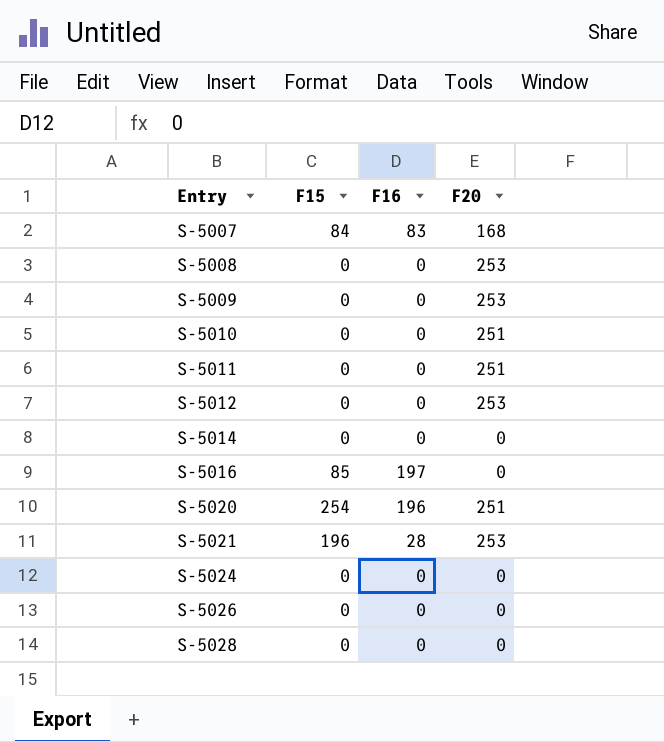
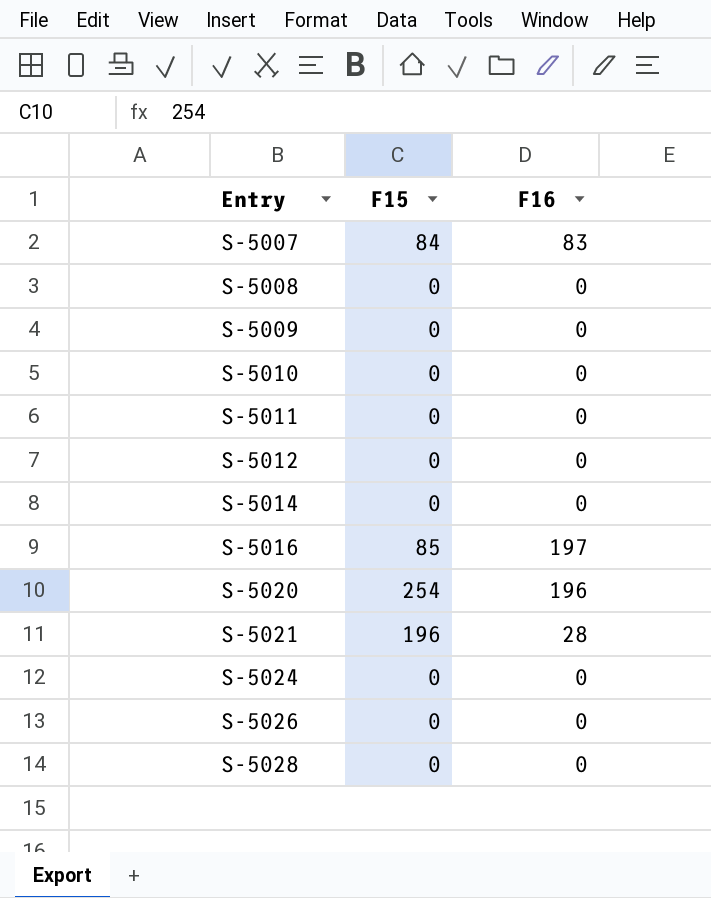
column F20 | position: 4 -> none

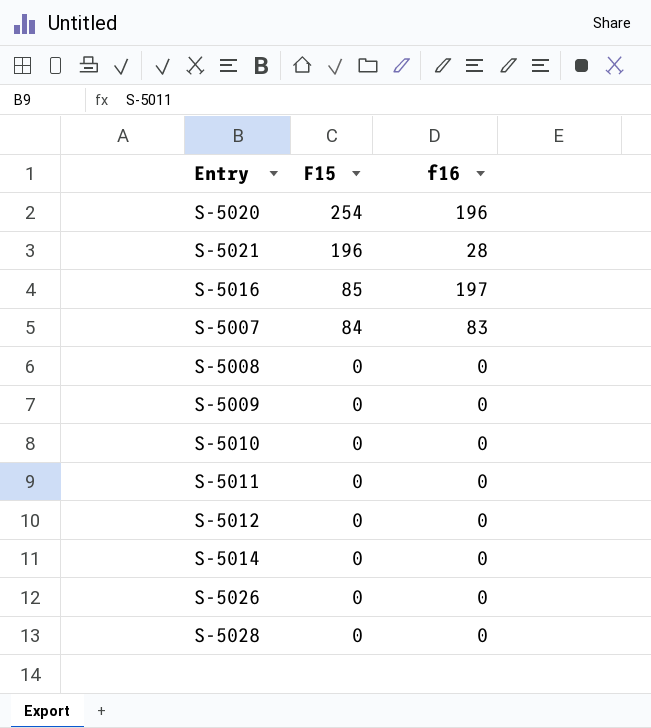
row order: Entry ascending -> F15 descending
column name: F16 -> f16
row S-5024: 0 | 0 -> none

